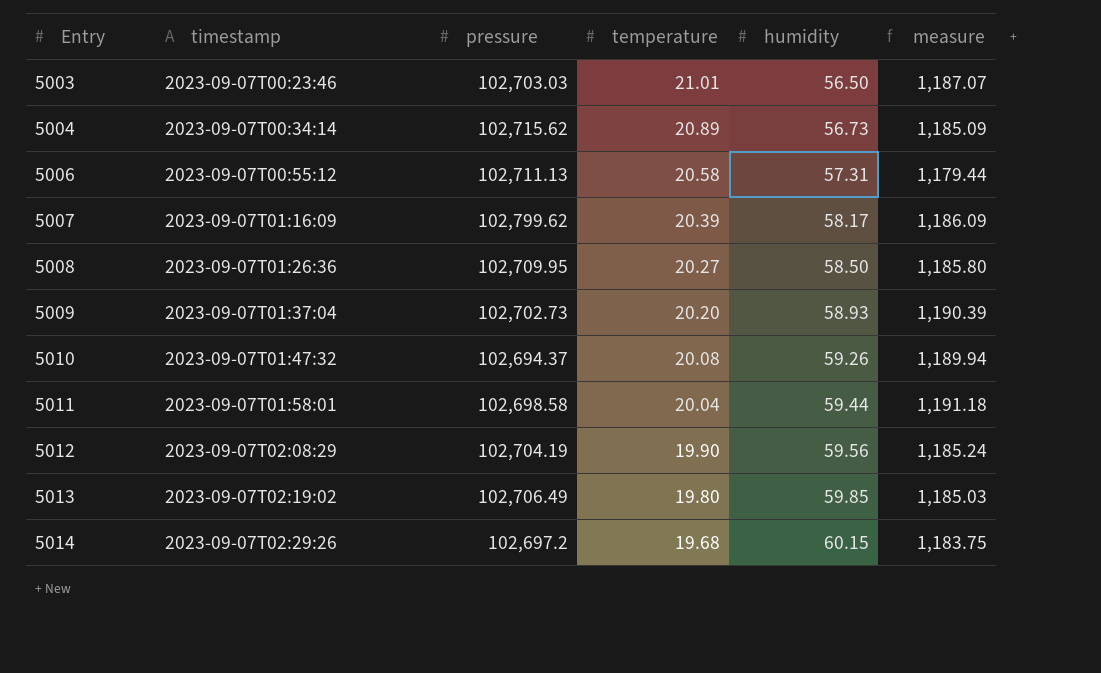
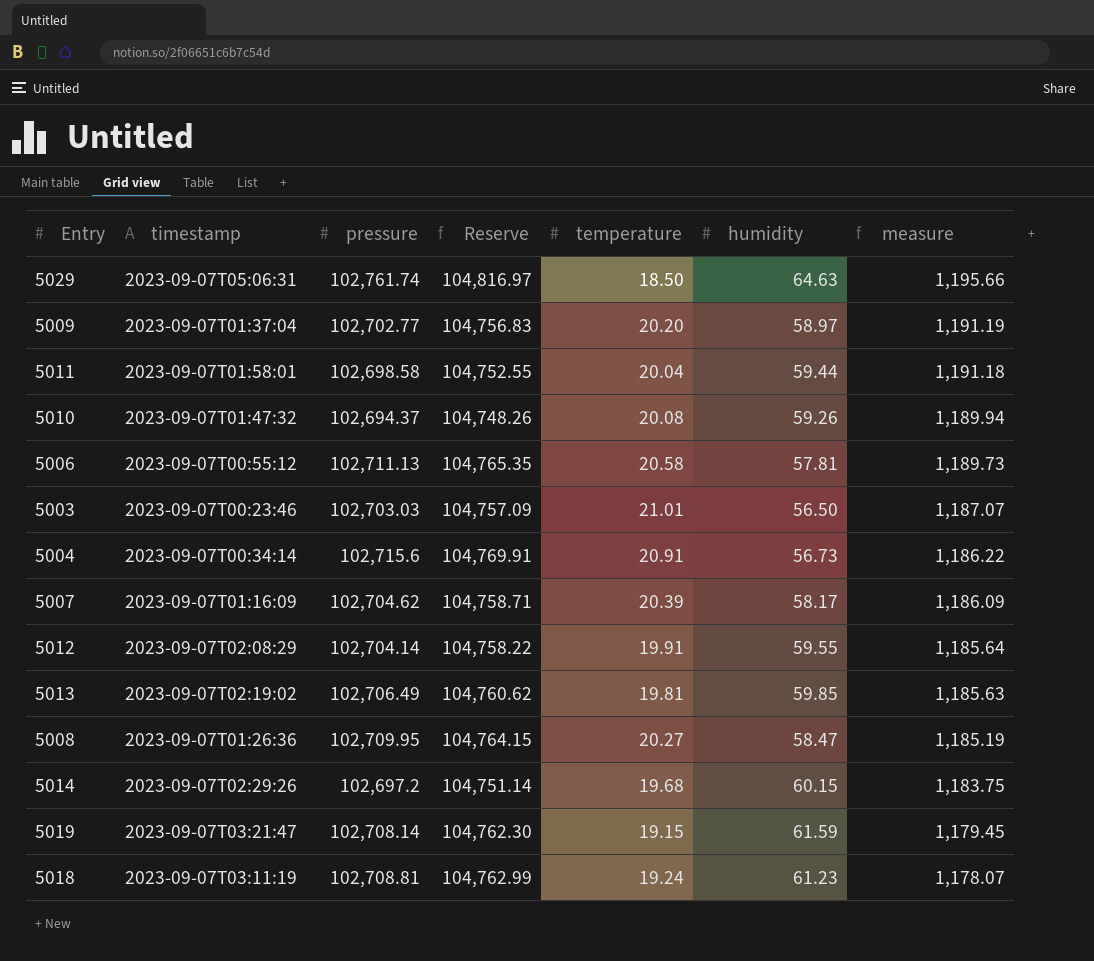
row order: Entry ascending -> measure descending
column Reserve | formula: none -> [pressure] * 1.02
row 5029: none -> 2023-09-07T05:06:31 | 102,761.74 | 104,816.97 | 18.50 | 64.63 | 1,195.66
5009 | pressure: 102,702.73 -> 102,702.77
5009 | humidity: 58.93 -> 58.97
5009 | measure: 1,190.39 -> 1,191.19
5006 | humidity: 57.31 -> 57.81
5006 | measure: 1,179.44 -> 1,189.73
5004 | pressure: 102,715.62 -> 102,715.6
5004 | temperature: 20.89 -> 20.91
5004 | measure: 1,185.09 -> 1,186.22
5007 | pressure: 102,799.62 -> 102,704.62
5012 | pressure: 102,704.19 -> 102,704.14
5012 | temperature: 19.90 -> 19.91
5012 | humidity: 59.56 -> 59.55
5012 | measure: 1,185.24 -> 1,185.64
5013 | temperature: 19.80 -> 19.81
5013 | measure: 1,185.03 -> 1,185.63
5008 | humidity: 58.50 -> 58.47
5008 | measure: 1,185.80 -> 1,185.19
row 5019: none -> 2023-09-07T03:21:47 | 102,708.14 | 104,762.30 | 19.15 | 61.59 | 1,179.45
row 5018: none -> 2023-09-07T03:11:19 | 102,708.81 | 104,762.99 | 19.24 | 61.23 | 1,178.07

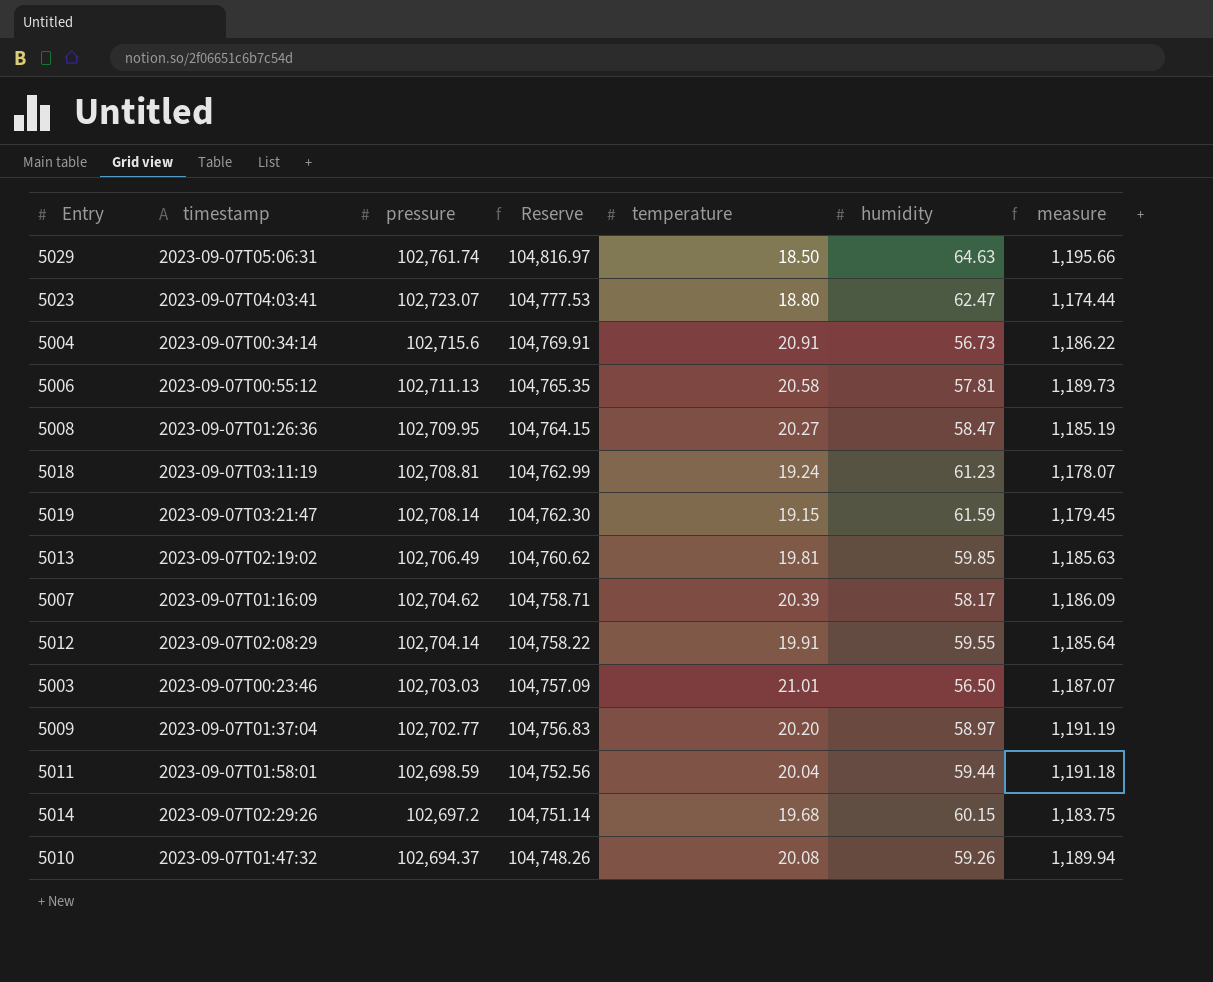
row order: measure descending -> pressure descending
row 5023: none -> 2023-09-07T04:03:41 | 102,723.07 | 104,777.53 | 18.80 | 62.47 | 1,174.44
5011 | pressure: 102,698.58 -> 102,698.59
5011 | Reserve: 104,752.55 -> 104,752.56

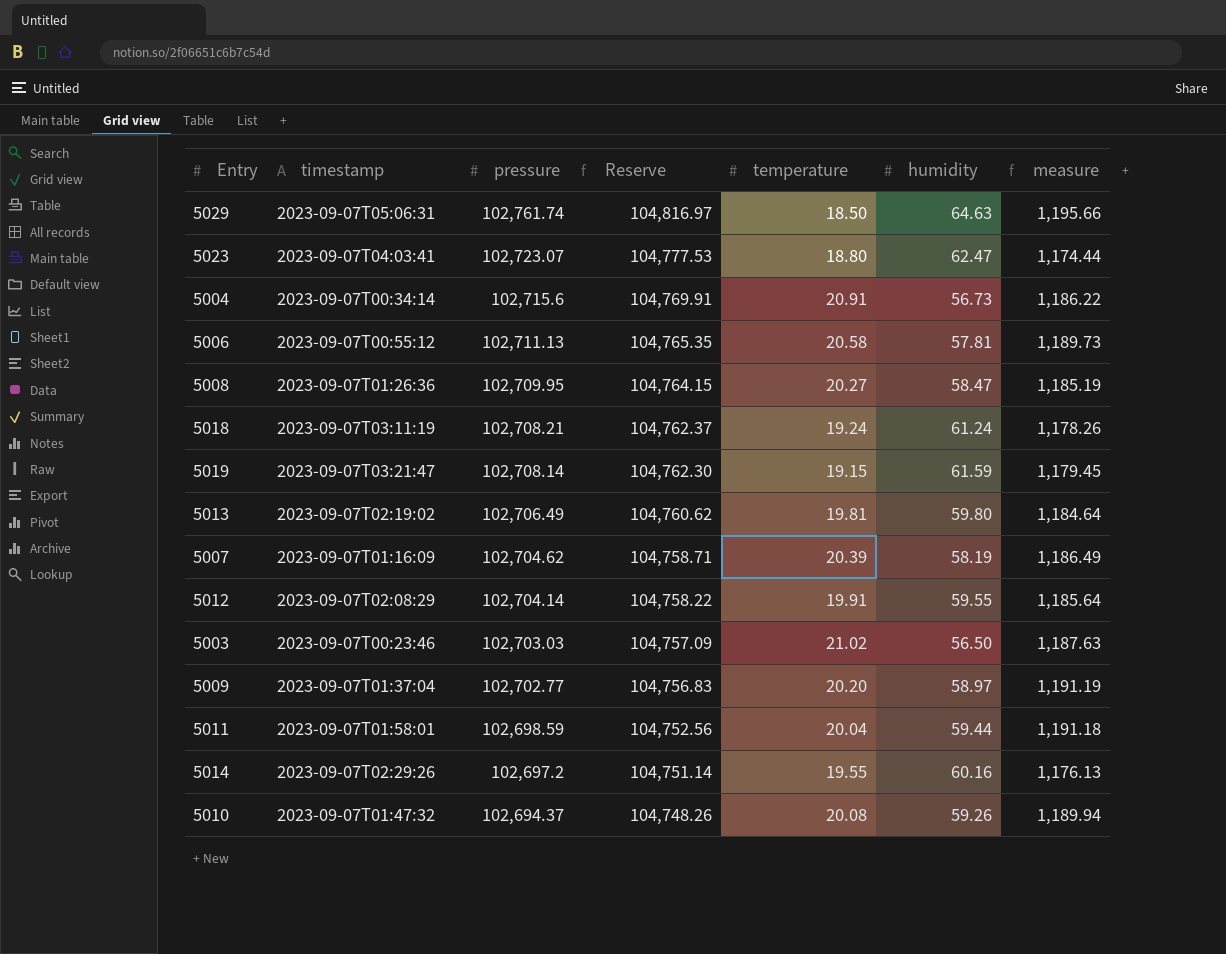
5018 | pressure: 102,708.81 -> 102,708.21
5018 | Reserve: 104,762.99 -> 104,762.37
5018 | humidity: 61.23 -> 61.24
5018 | measure: 1,178.07 -> 1,178.26
5013 | humidity: 59.85 -> 59.80
5013 | measure: 1,185.63 -> 1,184.64
5007 | humidity: 58.17 -> 58.19
5007 | measure: 1,186.09 -> 1,186.49
5003 | temperature: 21.01 -> 21.02
5003 | measure: 1,187.07 -> 1,187.63
5014 | temperature: 19.68 -> 19.55
5014 | humidity: 60.15 -> 60.16
5014 | measure: 1,183.75 -> 1,176.13

